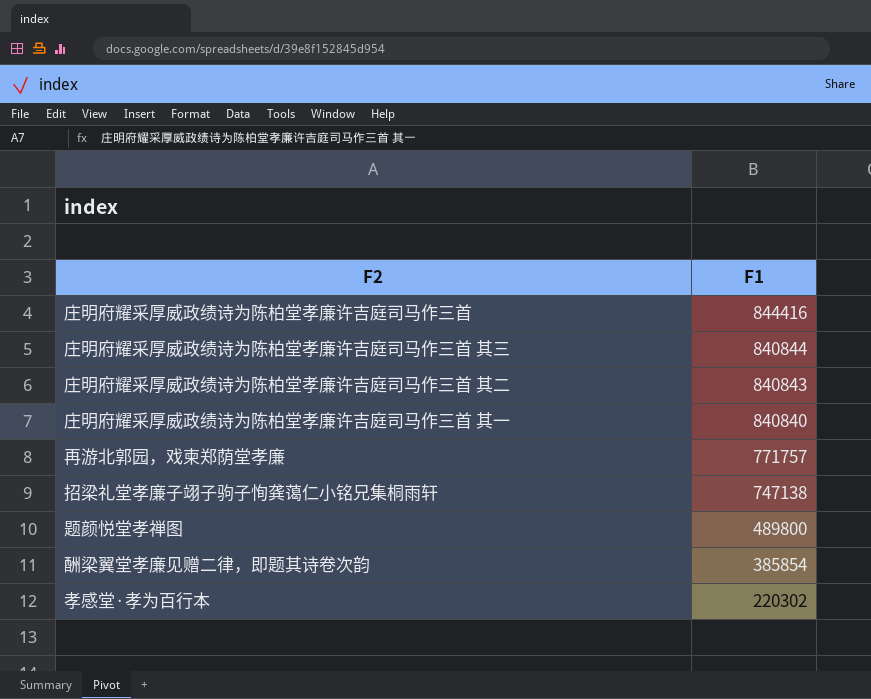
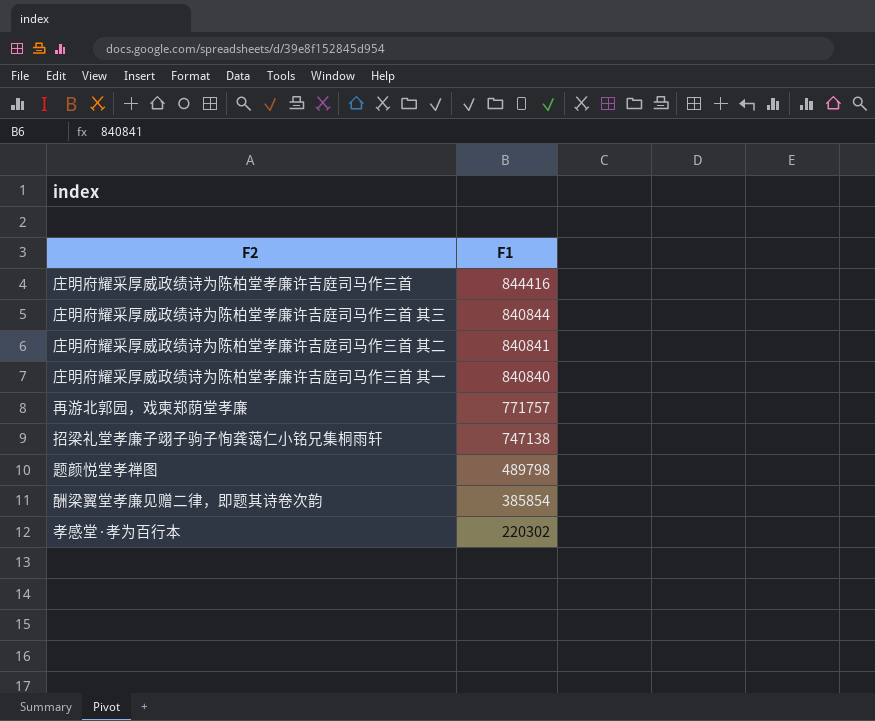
庄明府耀采厚威政绩诗为陈柏堂孝廉许吉庭司马作三首 其二 | F1: 840843 -> 840841
题颜悦堂孝禅图 | F1: 489800 -> 489798

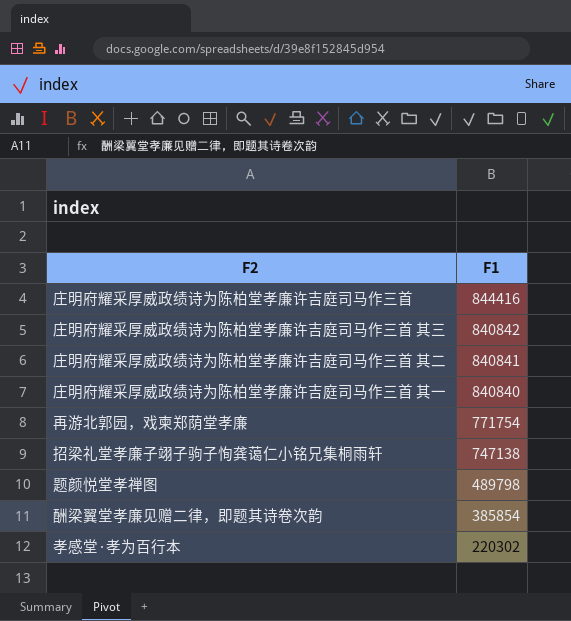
庄明府耀采厚威政绩诗为陈柏堂孝廉许吉庭司马作三首 其三 | F1: 840844 -> 840842
再游北郭园，戏柬郑荫堂孝廉 | F1: 771757 -> 771754

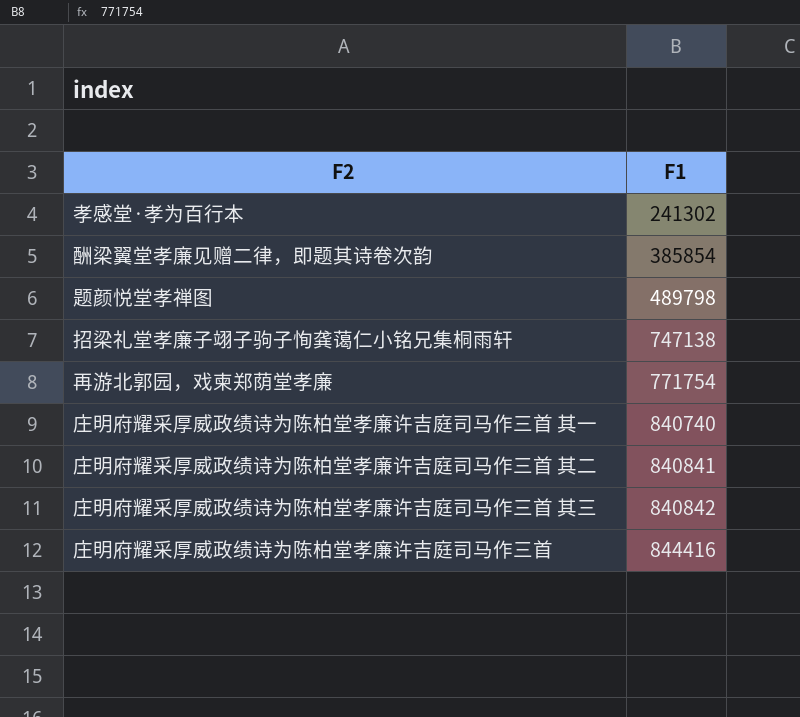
row order: F1 descending -> F1 ascending
孝感堂·孝为百行本 | F1: 220302 -> 241302
庄明府耀采厚威政绩诗为陈柏堂孝廉许吉庭司马作三首 其一 | F1: 840840 -> 840740

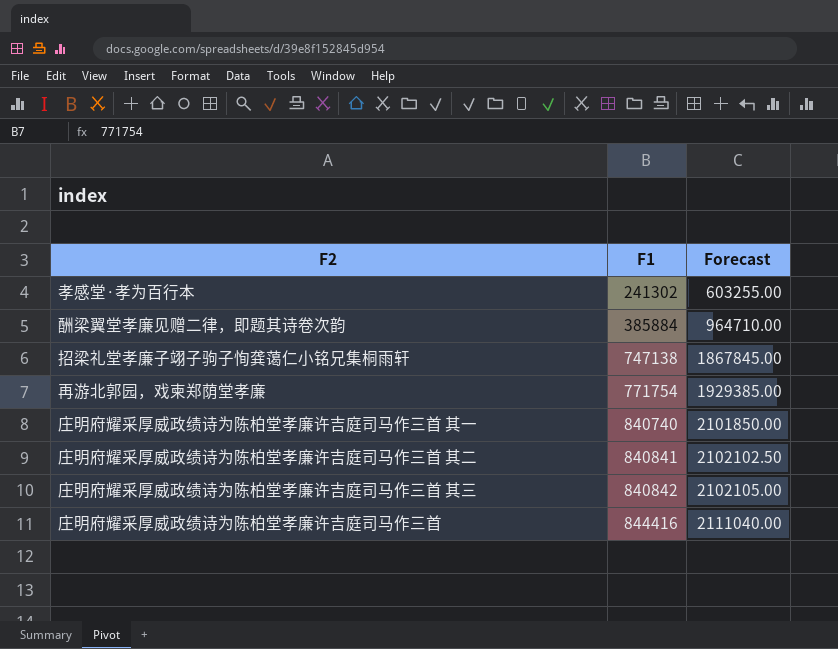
column Forecast | formula: none -> [F1] * 2.5
row 题颜悦堂孝禅图: 489798 -> none
酬梁翼堂孝廉见赠二律，即题其诗卷次韵 | F1: 385854 -> 385884

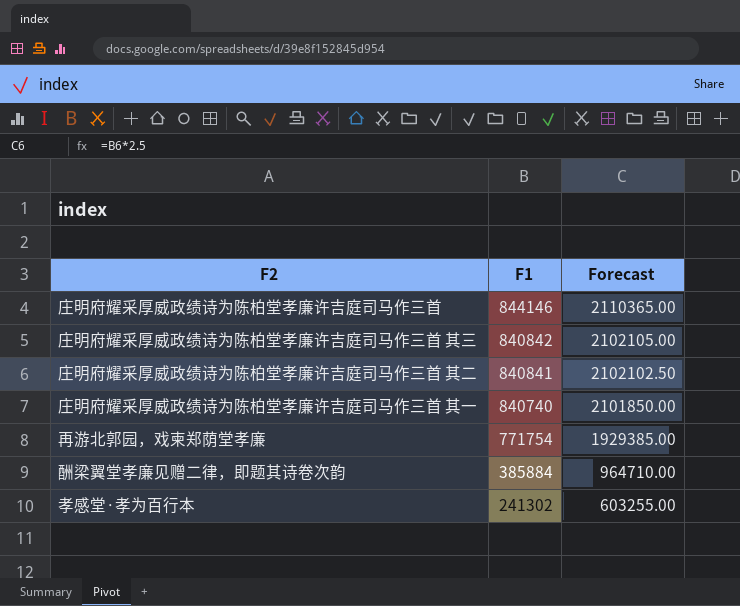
row order: F1 ascending -> F1 descending
row 招梁礼堂孝廉子翊子驹子恂龚蔼仁小铭兄集桐雨轩: 747138 | 1867845.00 -> none
庄明府耀采厚威政绩诗为陈柏堂孝廉许吉庭司马作三首 | F1: 844416 -> 844146
庄明府耀采厚威政绩诗为陈柏堂孝廉许吉庭司马作三首 | Forecast: 2111040.00 -> 2110365.00

